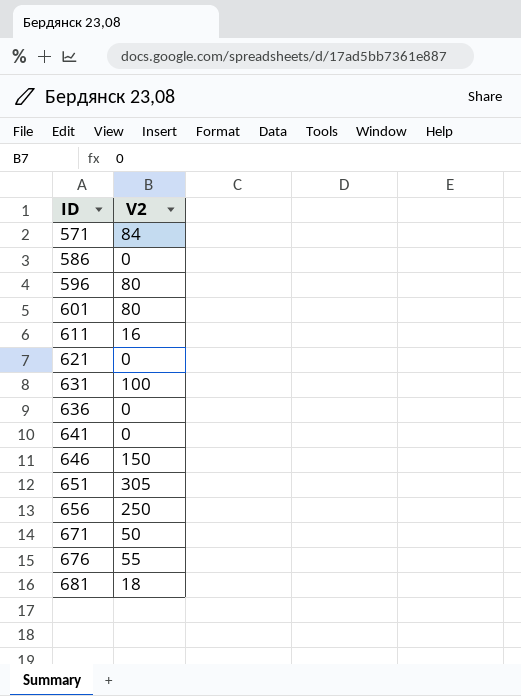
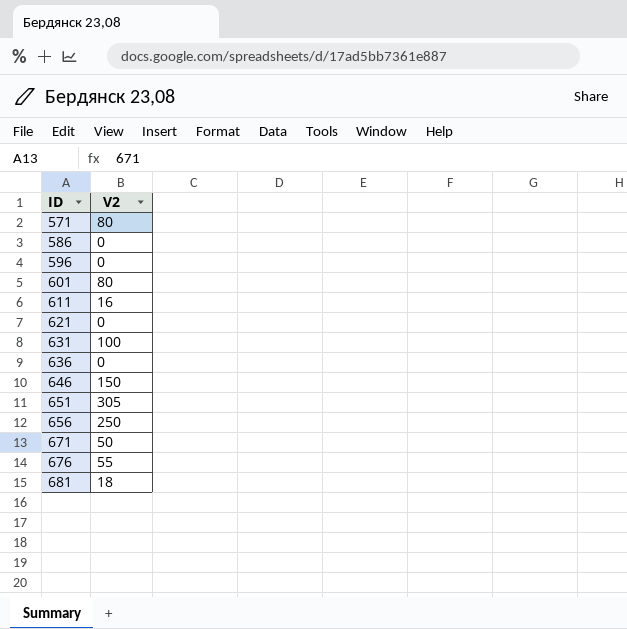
row 641: 0 -> none
571 | V2: 84 -> 80
596 | V2: 80 -> 0

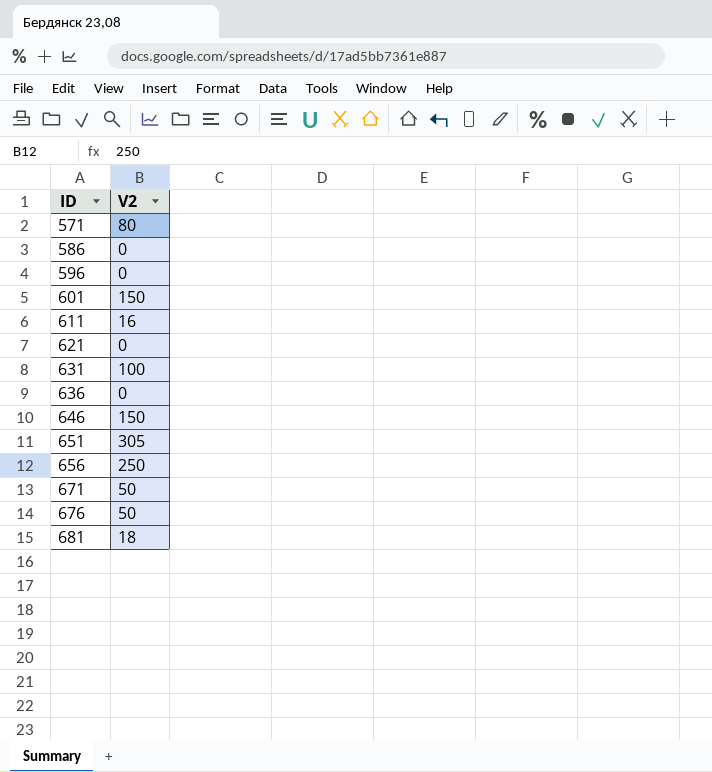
601 | V2: 80 -> 150
676 | V2: 55 -> 50

